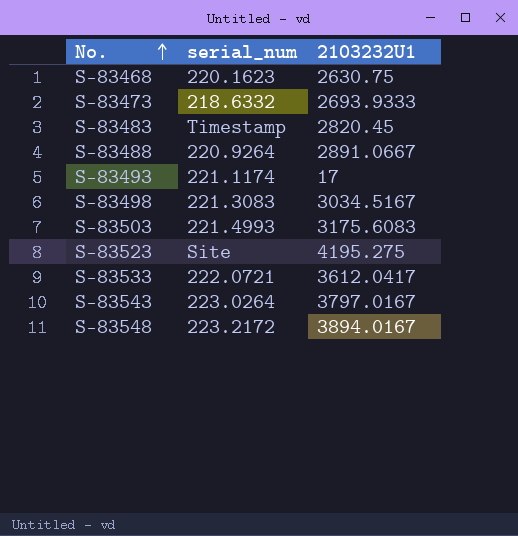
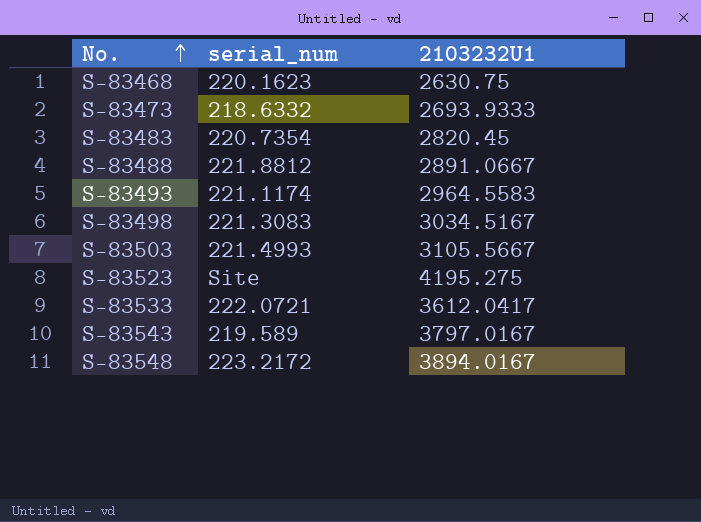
S-83483 | serial_num: Timestamp -> 220.7354
S-83488 | serial_num: 220.9264 -> 221.8812
S-83493 | 2103232U1: 17 -> 2964.5583
S-83503 | 2103232U1: 3175.6083 -> 3105.5667
S-83543 | serial_num: 223.0264 -> 219.589

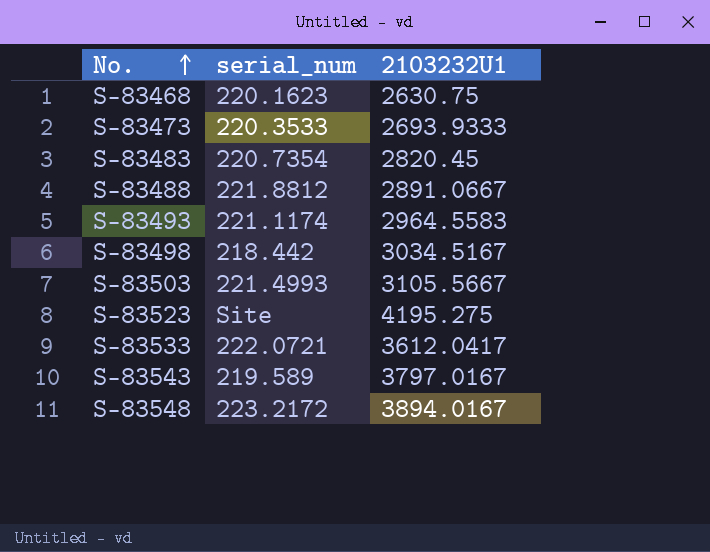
S-83473 | serial_num: 218.6332 -> 220.3533
S-83498 | serial_num: 221.3083 -> 218.442

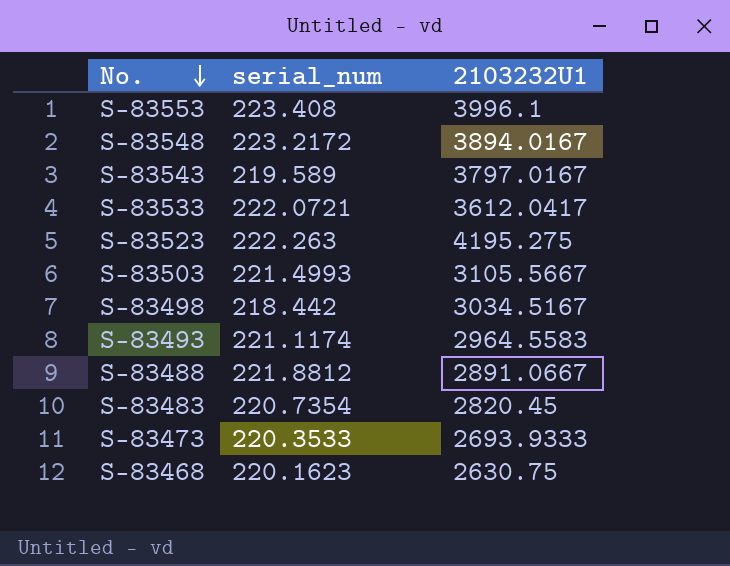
row order: No. ascending -> No. descending
row S-83553: none -> 223.408 | 3996.1
S-83523 | serial_num: Site -> 222.263

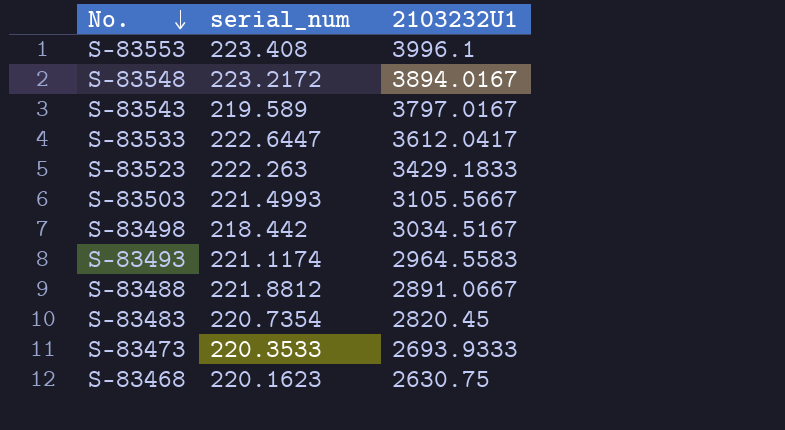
S-83533 | serial_num: 222.0721 -> 222.6447
S-83523 | 2103232U1: 4195.275 -> 3429.1833

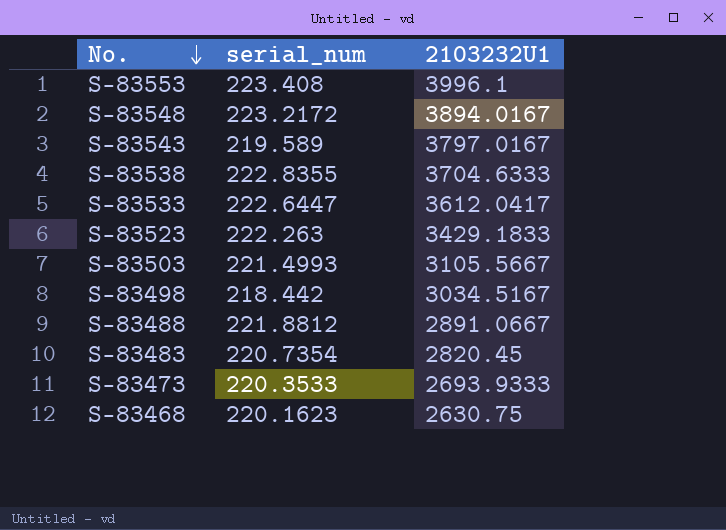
row S-83493: 221.1174 | 2964.5583 -> none
row S-83538: none -> 222.8355 | 3704.6333

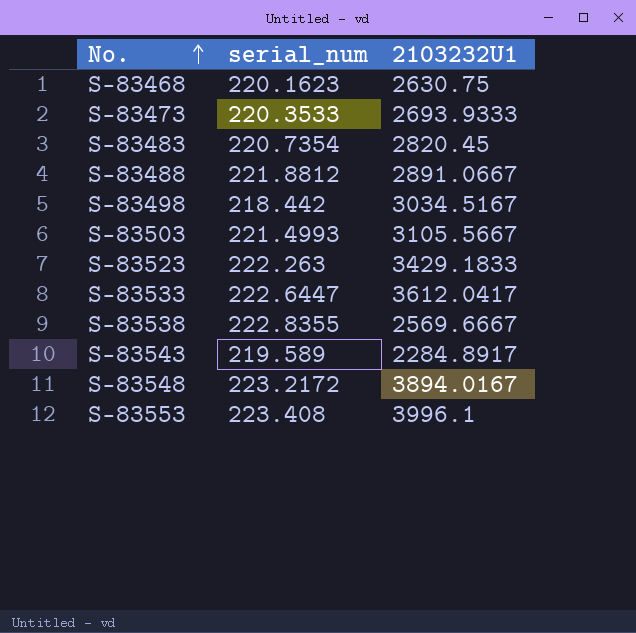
row order: No. descending -> No. ascending
S-83538 | 2103232U1: 3704.6333 -> 2569.6667
S-83543 | 2103232U1: 3797.0167 -> 2284.8917

